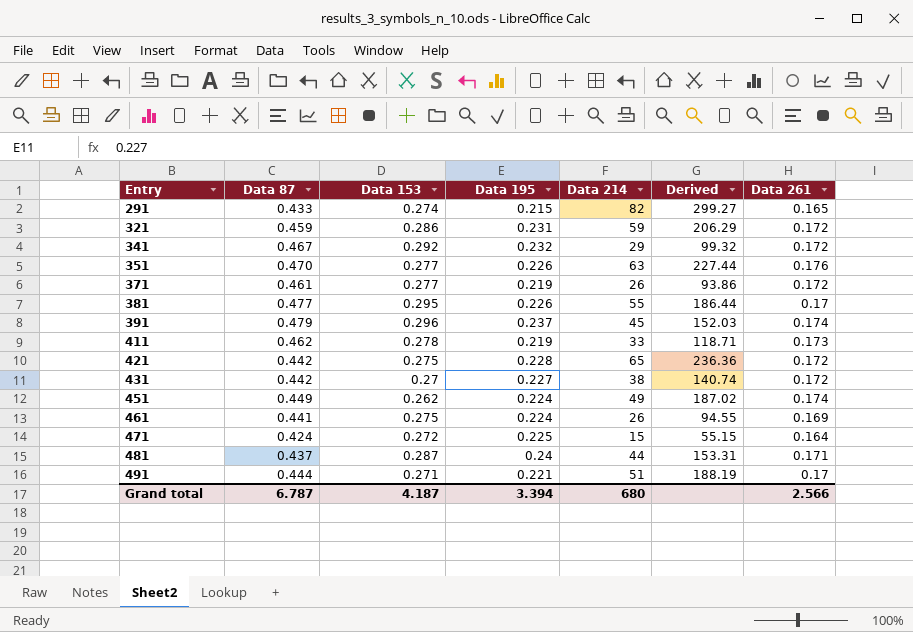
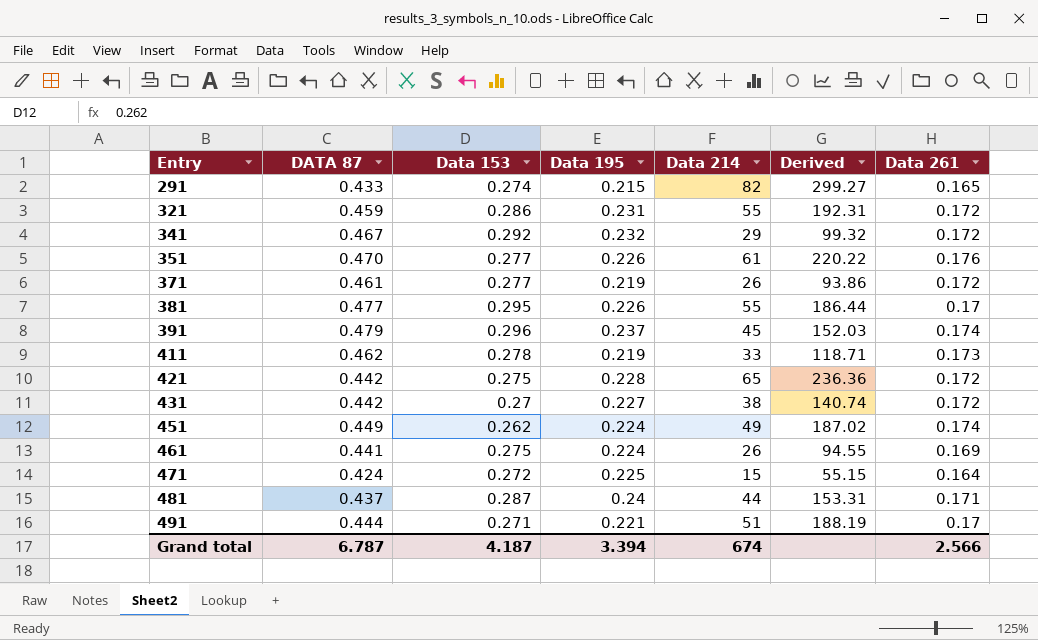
column name: Data 87 -> DATA 87
321 | Data 214: 59 -> 55
321 | Derived: 206.29 -> 192.31
351 | Data 214: 63 -> 61
351 | Derived: 227.44 -> 220.22
Grand total | Data 214: 680 -> 674

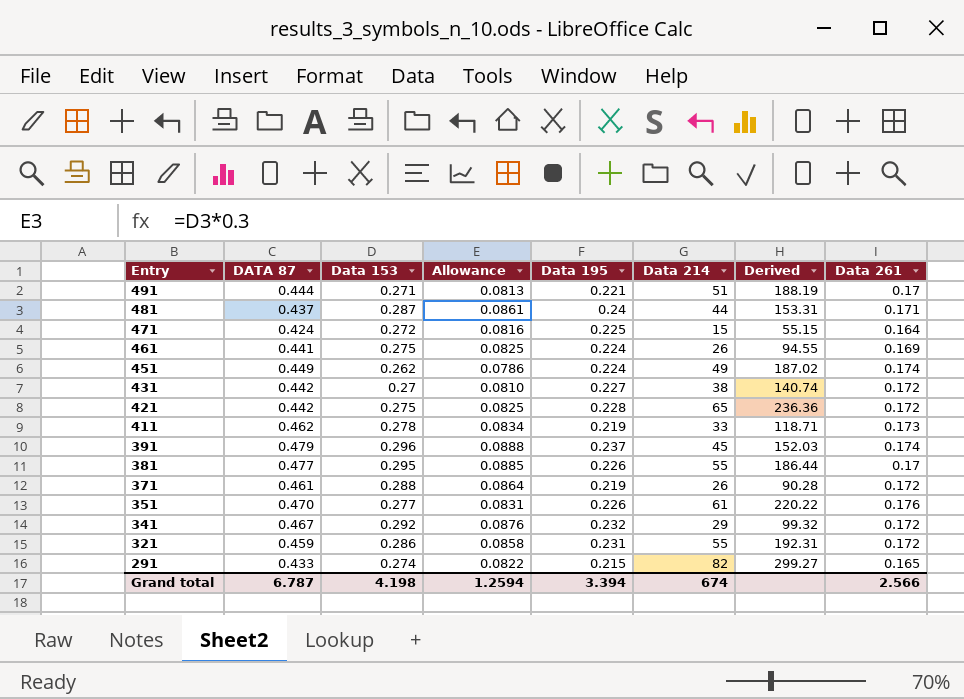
row order: Entry ascending -> Entry descending
column Allowance | formula: none -> [Data 153] * 0.3
371 | Data 153: 0.277 -> 0.288
371 | Derived: 93.86 -> 90.28
Grand total | Data 153: 4.187 -> 4.198

